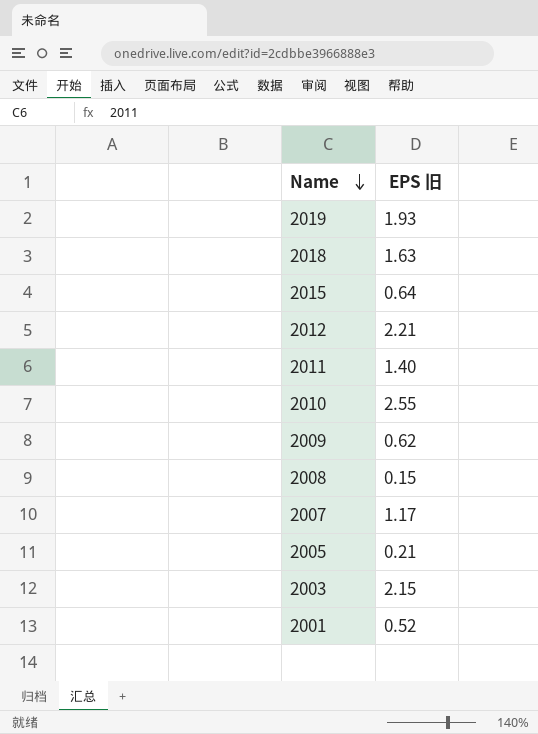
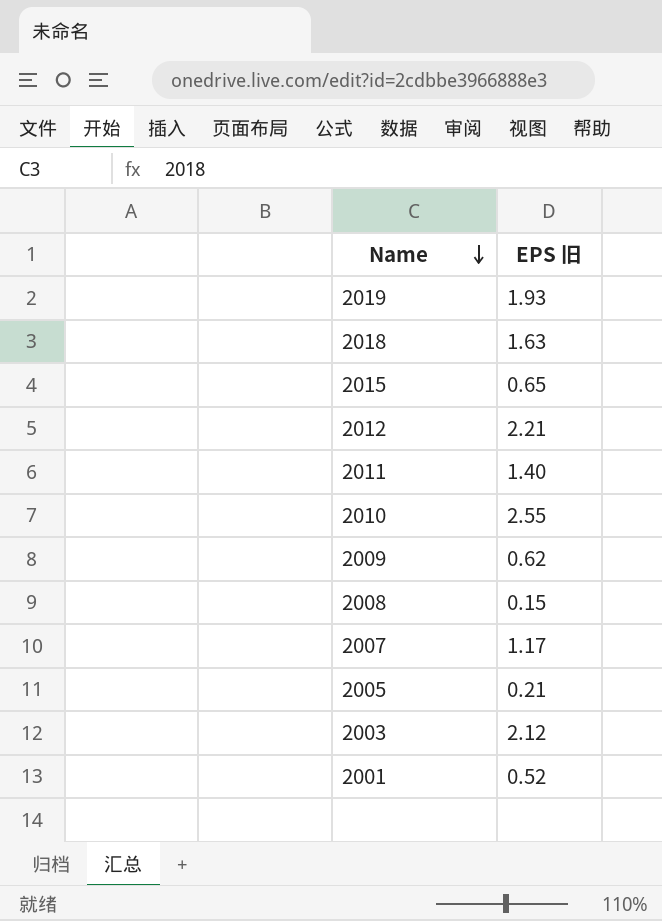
2015 | EPS 旧: 0.64 -> 0.65
2003 | EPS 旧: 2.15 -> 2.12

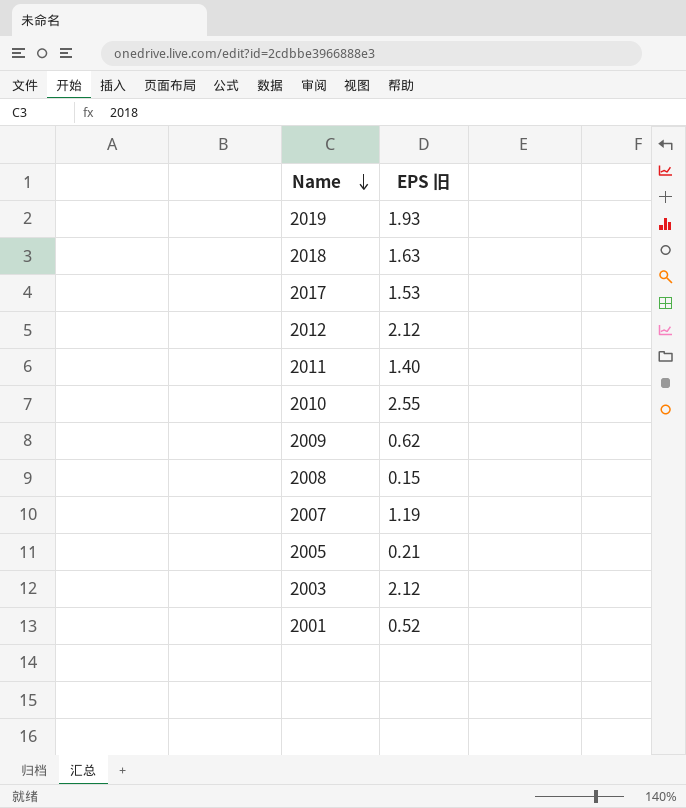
row 2015: 0.65 -> none
row 2017: none -> 1.53
2012 | EPS 旧: 2.21 -> 2.12
2007 | EPS 旧: 1.17 -> 1.19

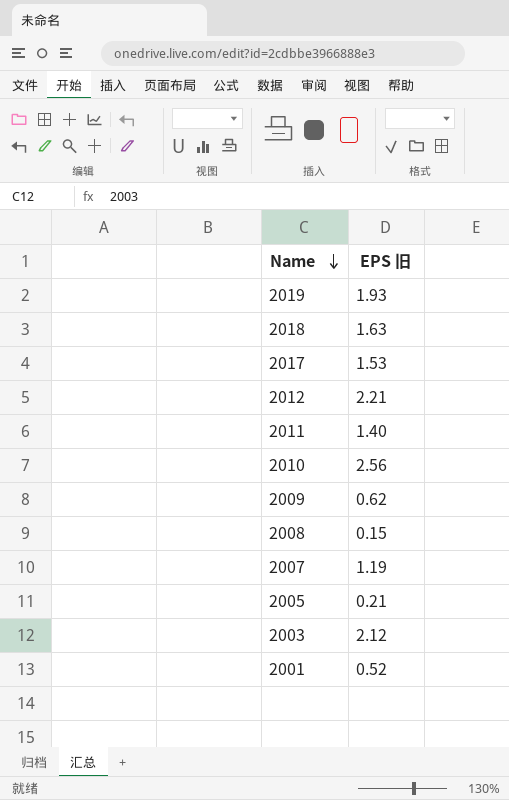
2012 | EPS 旧: 2.12 -> 2.21
2010 | EPS 旧: 2.55 -> 2.56

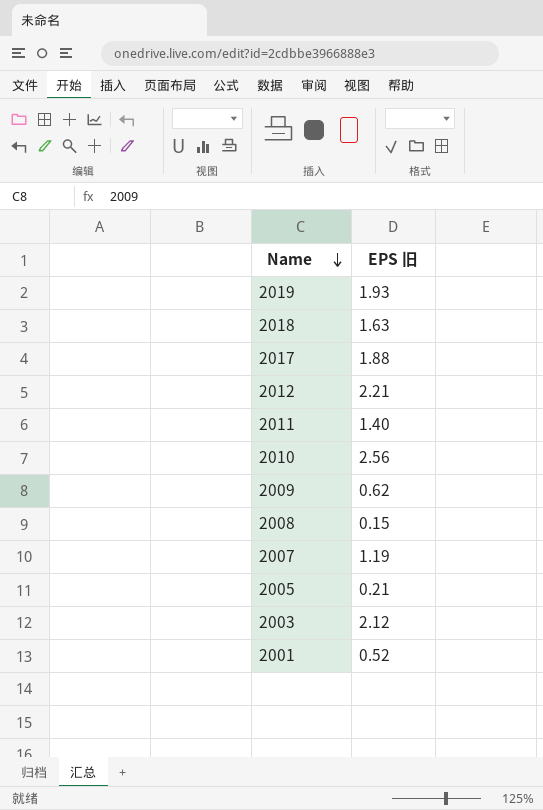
2017 | EPS 旧: 1.53 -> 1.88

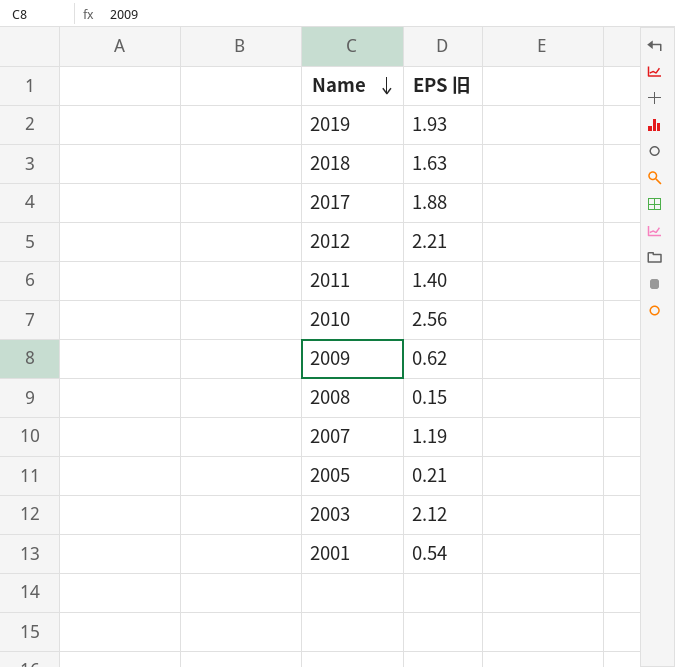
2001 | EPS 旧: 0.52 -> 0.54

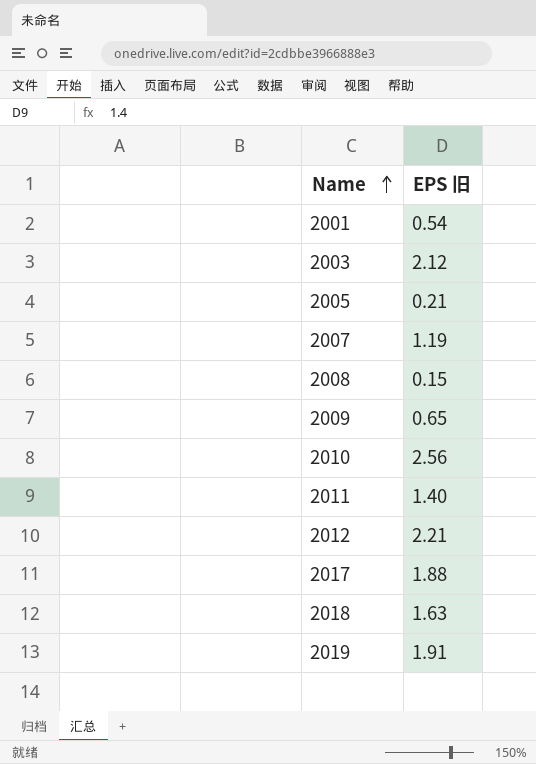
row order: Name descending -> Name ascending
2009 | EPS 旧: 0.62 -> 0.65
2019 | EPS 旧: 1.93 -> 1.91

